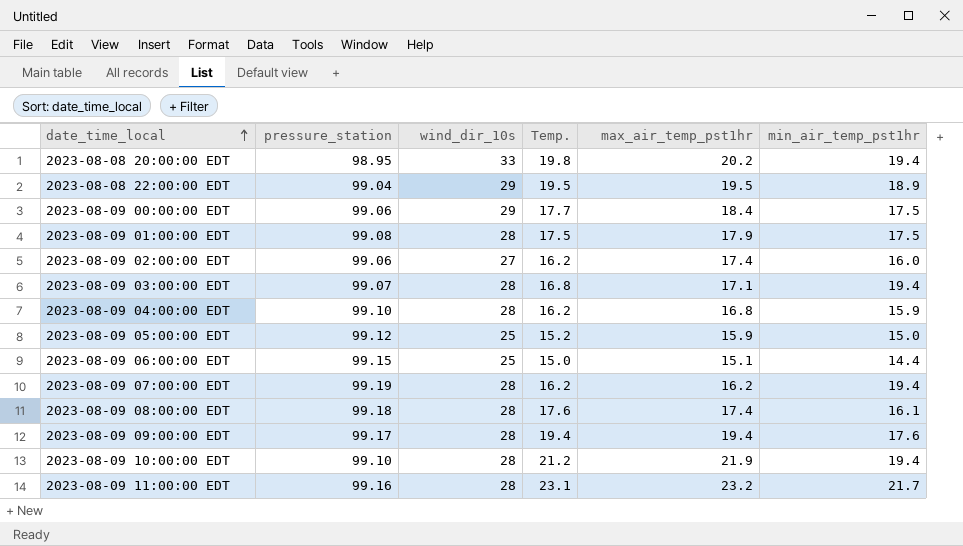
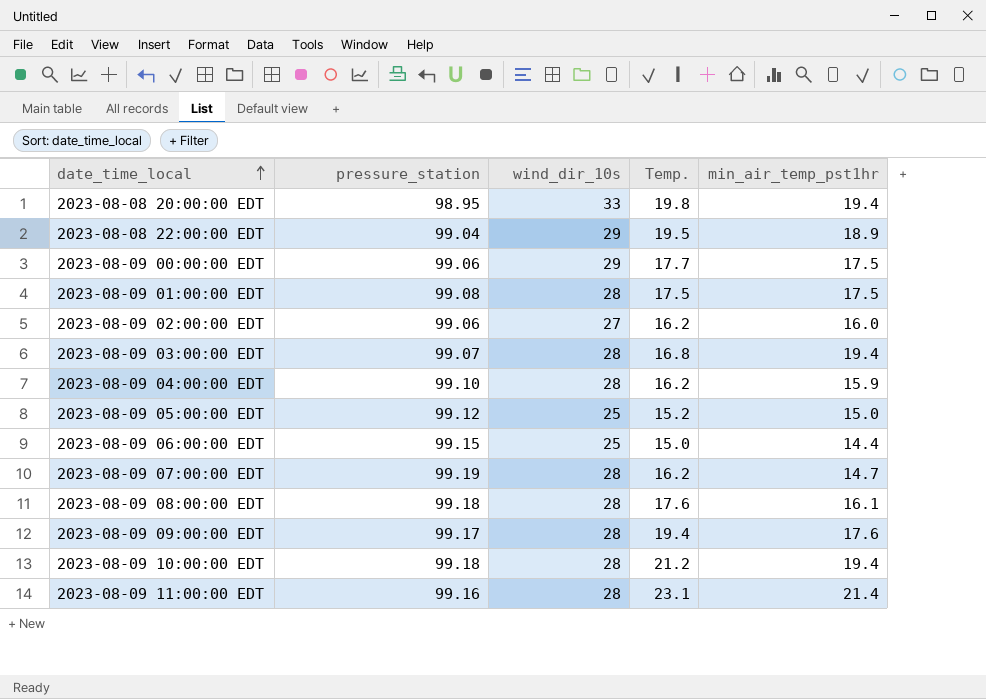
column max_air_temp_pst1hr | position: 5 -> none
2023-08-09 07:00:00 EDT | min_air_temp_pst1hr: 19.4 -> 14.7
2023-08-09 10:00:00 EDT | pressure_station: 99.10 -> 99.18
2023-08-09 11:00:00 EDT | min_air_temp_pst1hr: 21.7 -> 21.4

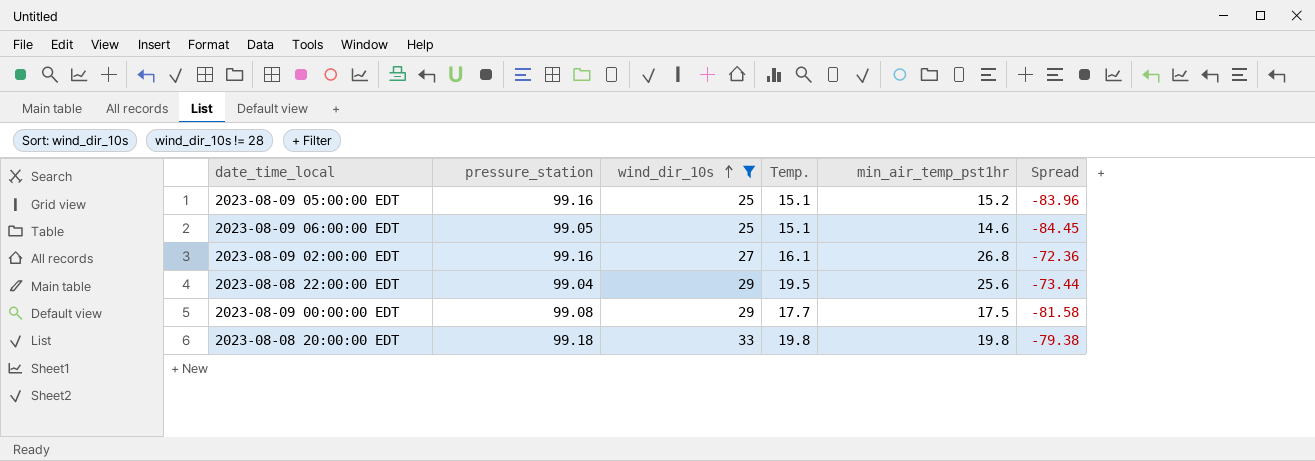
filter: none -> wind_dir_10s != 28
row order: date_time_local ascending -> wind_dir_10s ascending
column Spread | formula: none -> [min_air_temp_pst1hr] - [pressure_station]
2023-08-09 05:00:00 EDT | pressure_station: 99.12 -> 99.16
2023-08-09 05:00:00 EDT | Temp.: 15.2 -> 15.1
2023-08-09 05:00:00 EDT | min_air_temp_pst1hr: 15.0 -> 15.2
2023-08-09 06:00:00 EDT | pressure_station: 99.15 -> 99.05
2023-08-09 06:00:00 EDT | Temp.: 15.0 -> 15.1
2023-08-09 06:00:00 EDT | min_air_temp_pst1hr: 14.4 -> 14.6
2023-08-09 02:00:00 EDT | pressure_station: 99.06 -> 99.16
2023-08-09 02:00:00 EDT | Temp.: 16.2 -> 16.1
2023-08-09 02:00:00 EDT | min_air_temp_pst1hr: 16.0 -> 26.8
2023-08-08 22:00:00 EDT | min_air_temp_pst1hr: 18.9 -> 25.6
2023-08-09 00:00:00 EDT | pressure_station: 99.06 -> 99.08
2023-08-08 20:00:00 EDT | pressure_station: 98.95 -> 99.18
2023-08-08 20:00:00 EDT | min_air_temp_pst1hr: 19.4 -> 19.8

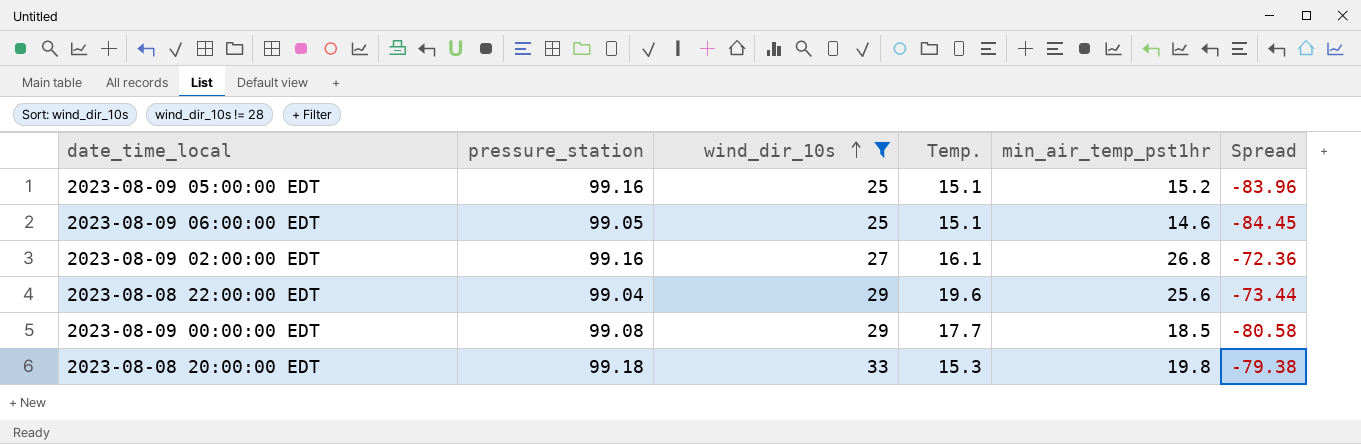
2023-08-08 22:00:00 EDT | Temp.: 19.5 -> 19.6
2023-08-09 00:00:00 EDT | min_air_temp_pst1hr: 17.5 -> 18.5
2023-08-09 00:00:00 EDT | Spread: -81.58 -> -80.58
2023-08-08 20:00:00 EDT | Temp.: 19.8 -> 15.3

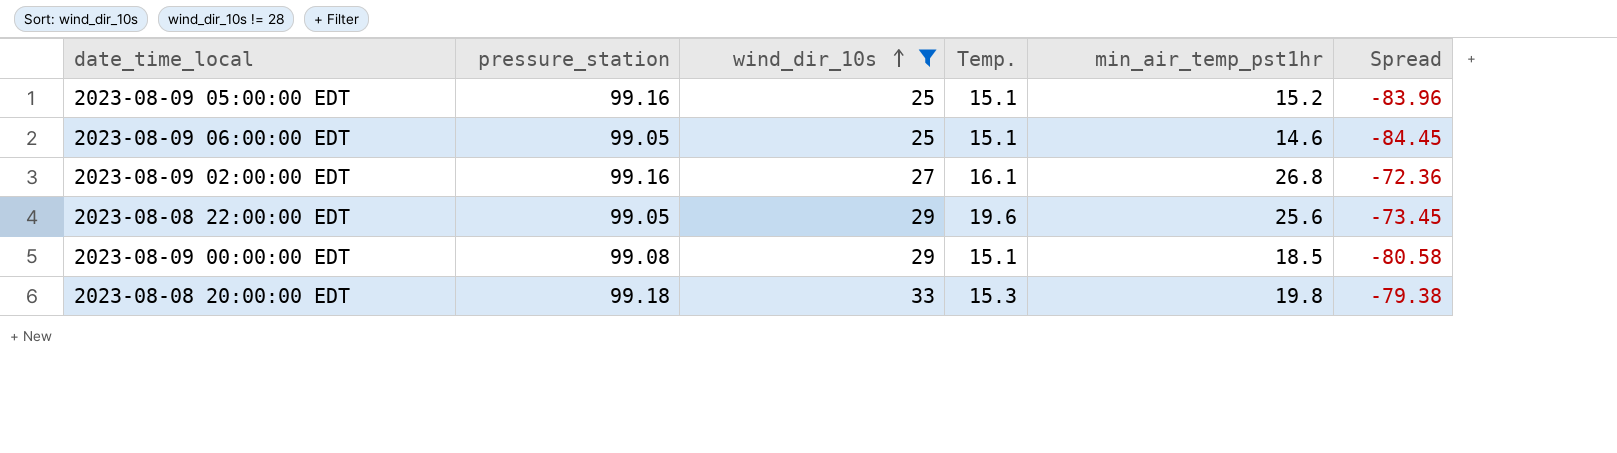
2023-08-08 22:00:00 EDT | pressure_station: 99.04 -> 99.05
2023-08-08 22:00:00 EDT | Spread: -73.44 -> -73.45
2023-08-09 00:00:00 EDT | Temp.: 17.7 -> 15.1

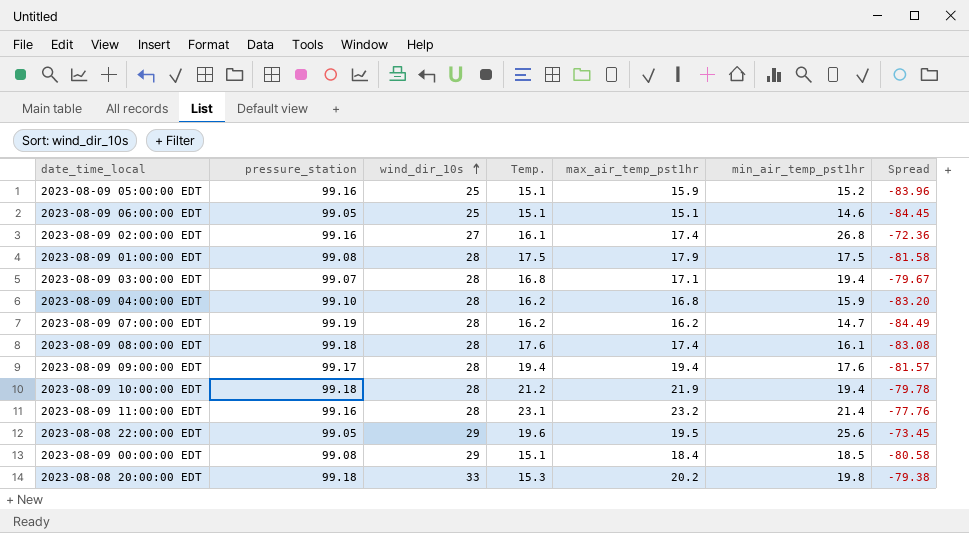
filter: wind_dir_10s != 28 -> none
column max_air_temp_pst1hr | position: none -> 5

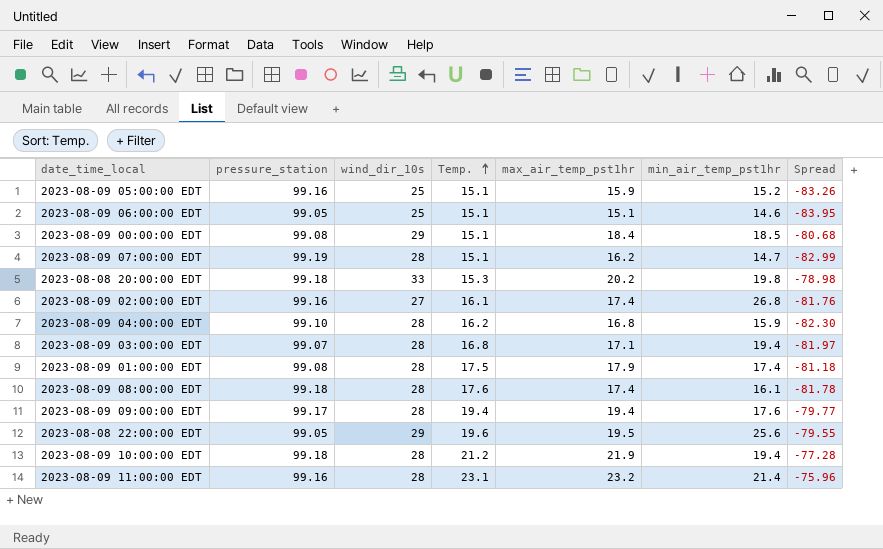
row order: wind_dir_10s ascending -> Temp. ascending
column Spread | formula: [min_air_temp_pst1hr] - [pressure_station] -> [max_air_temp_pst1hr] - [pressure_station]
2023-08-09 07:00:00 EDT | Temp.: 16.2 -> 15.1
2023-08-09 01:00:00 EDT | min_air_temp_pst1hr: 17.5 -> 17.4

